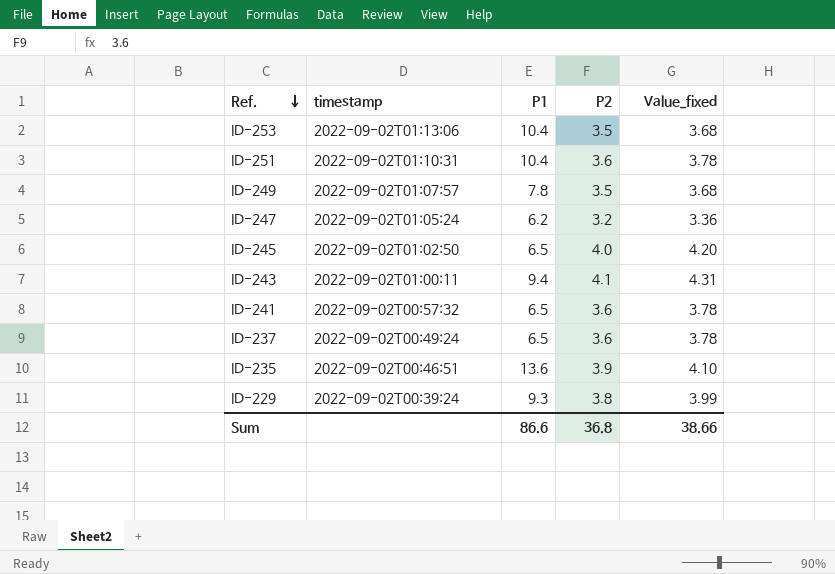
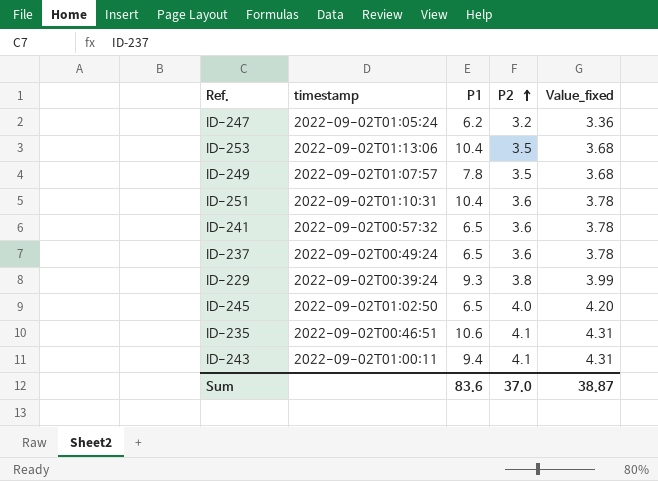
row order: Ref. descending -> P2 ascending
ID-235 | P1: 13.6 -> 10.6
ID-235 | P2: 3.9 -> 4.1
ID-235 | Value_fixed: 4.10 -> 4.31
Sum | P1: 86.6 -> 83.6
Sum | P2: 36.8 -> 37.0
Sum | Value_fixed: 38.66 -> 38.87

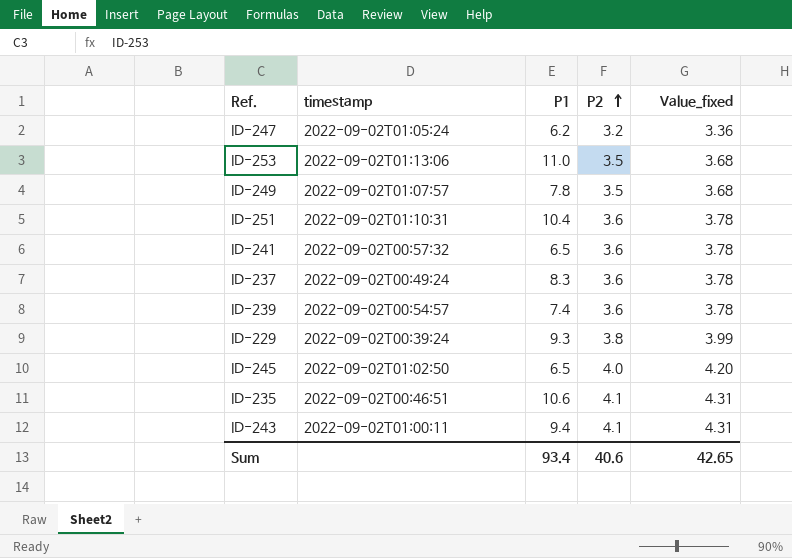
ID-253 | P1: 10.4 -> 11.0
ID-237 | P1: 6.5 -> 8.3
row ID-239: none -> 2022-09-02T00:54:57 | 7.4 | 3.6 | 3.78
Sum | P1: 83.6 -> 93.4
Sum | P2: 37.0 -> 40.6
Sum | Value_fixed: 38.87 -> 42.65

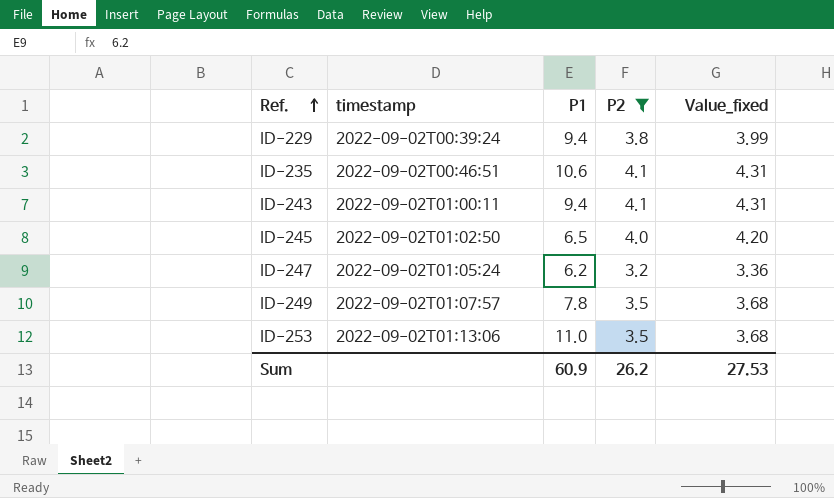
filter: none -> P2 != 3.6
row order: P2 ascending -> Ref. ascending
ID-229 | P1: 9.3 -> 9.4
Sum | P1: 93.4 -> 60.9
Sum | P2: 40.6 -> 26.2
Sum | Value_fixed: 42.65 -> 27.53

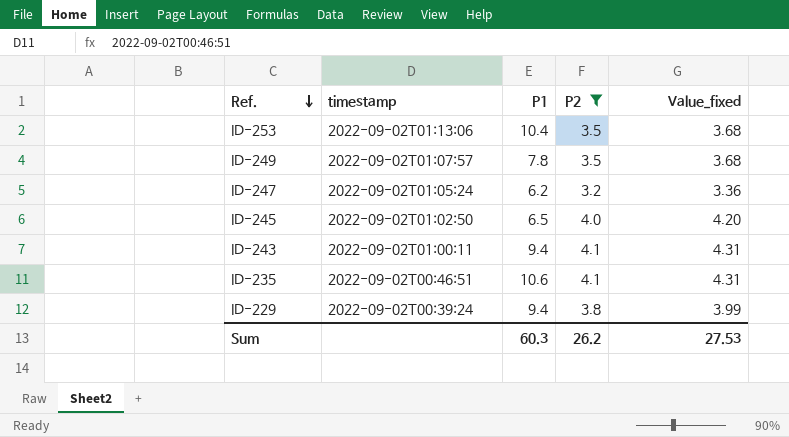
row order: Ref. ascending -> Ref. descending
ID-253 | P1: 11.0 -> 10.4
Sum | P1: 60.9 -> 60.3

